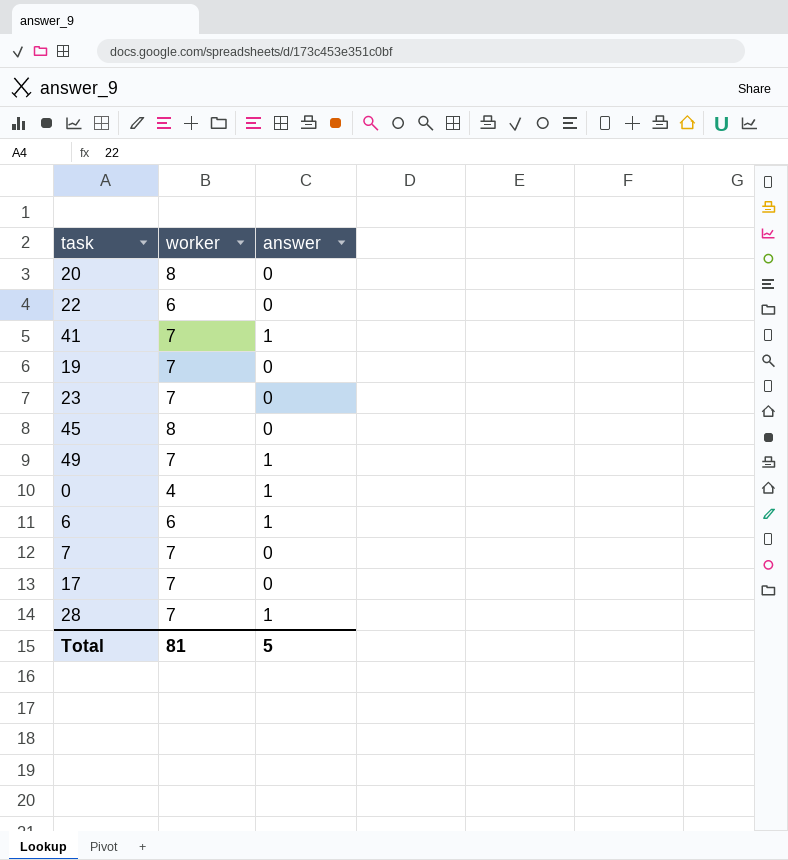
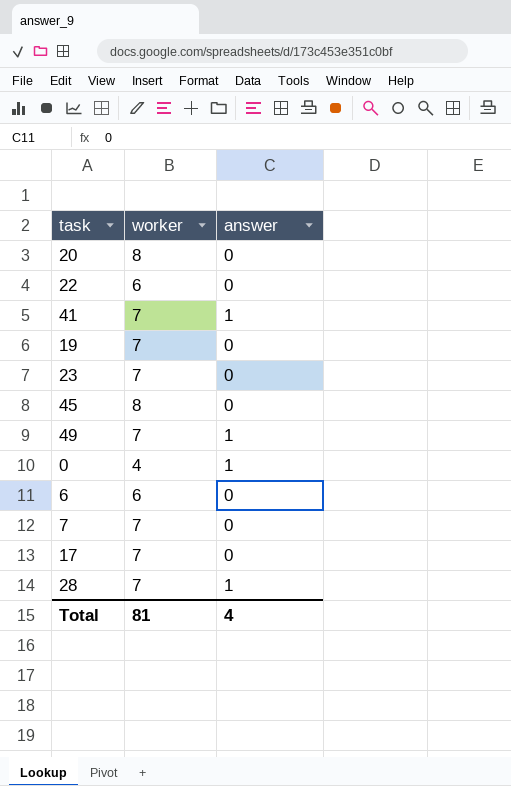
6 | answer: 1 -> 0
Total | answer: 5 -> 4

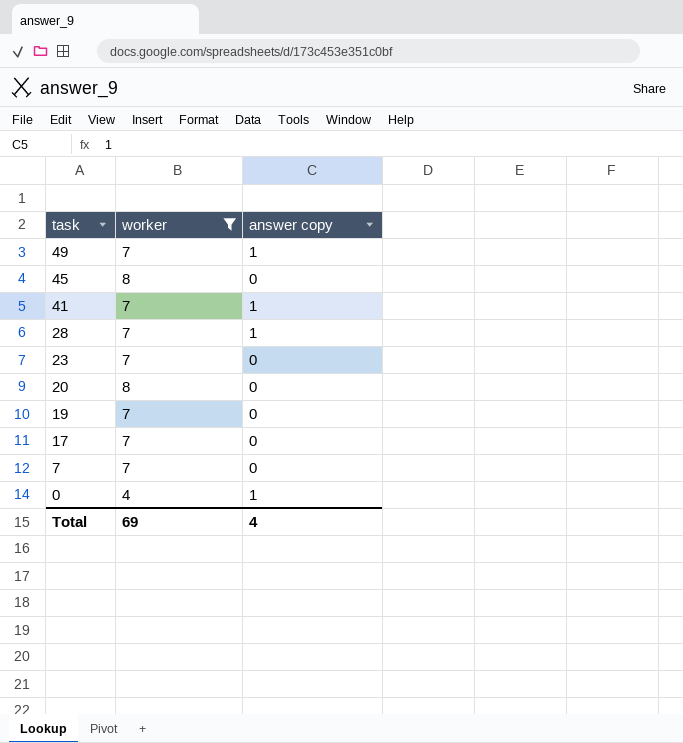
filter: none -> worker != 6
row order: none -> task descending
column name: answer -> answer copy
Total | worker: 81 -> 69

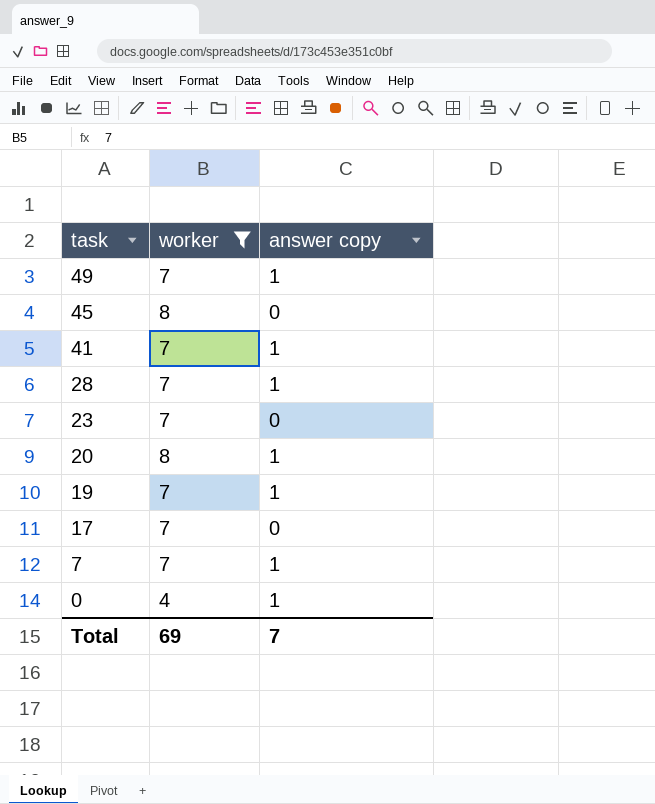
20 | answer copy: 0 -> 1
19 | answer copy: 0 -> 1
7 | answer copy: 0 -> 1
Total | answer copy: 4 -> 7

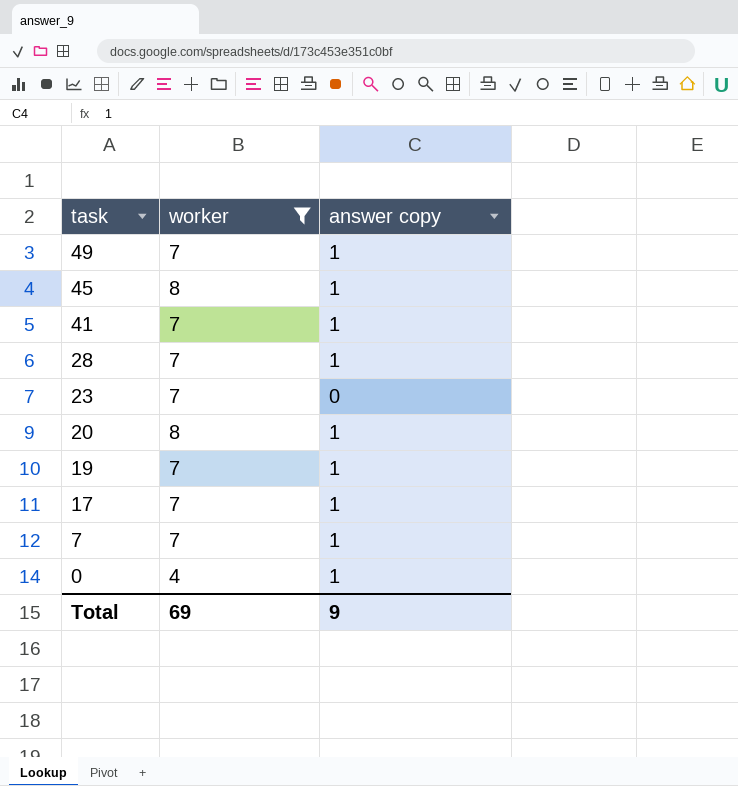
45 | answer copy: 0 -> 1
17 | answer copy: 0 -> 1
Total | answer copy: 7 -> 9

